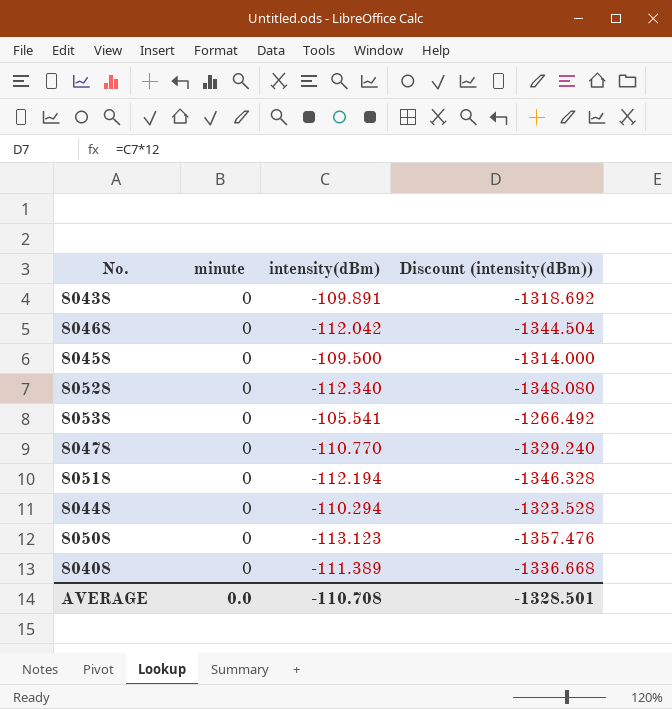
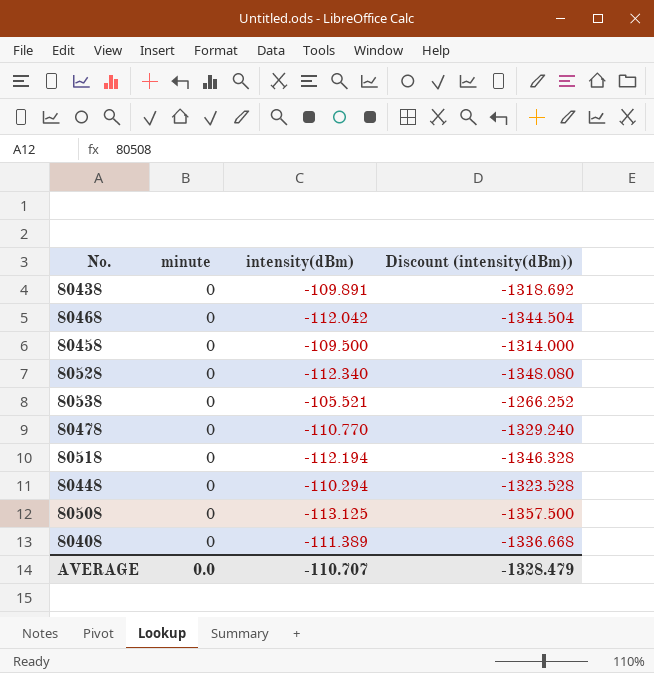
80538 | intensity(dBm): -105.541 -> -105.521
80538 | Discount (intensity(dBm)): -1266.492 -> -1266.252
80508 | intensity(dBm): -113.123 -> -113.125
80508 | Discount (intensity(dBm)): -1357.476 -> -1357.500
AVERAGE | intensity(dBm): -110.708 -> -110.707
AVERAGE | Discount (intensity(dBm)): -1328.501 -> -1328.479

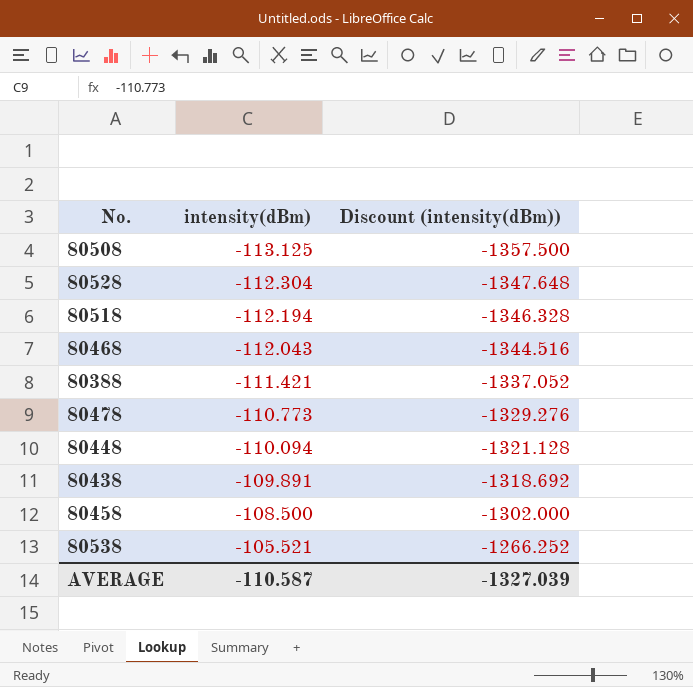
row order: none -> intensity(dBm) ascending
column minute | position: 2 -> none
row 80408: 0 | -111.389 | -1336.668 -> none
80528 | intensity(dBm): -112.340 -> -112.304
80528 | Discount (intensity(dBm)): -1348.080 -> -1347.648
80468 | intensity(dBm): -112.042 -> -112.043
80468 | Discount (intensity(dBm)): -1344.504 -> -1344.516
row 80388: none -> -111.421 | -1337.052
80478 | intensity(dBm): -110.770 -> -110.773
80478 | Discount (intensity(dBm)): -1329.240 -> -1329.276
80448 | intensity(dBm): -110.294 -> -110.094
80448 | Discount (intensity(dBm)): -1323.528 -> -1321.128
80458 | intensity(dBm): -109.500 -> -108.500
80458 | Discount (intensity(dBm)): -1314.000 -> -1302.000
AVERAGE | intensity(dBm): -110.707 -> -110.587
AVERAGE | Discount (intensity(dBm)): -1328.479 -> -1327.039

